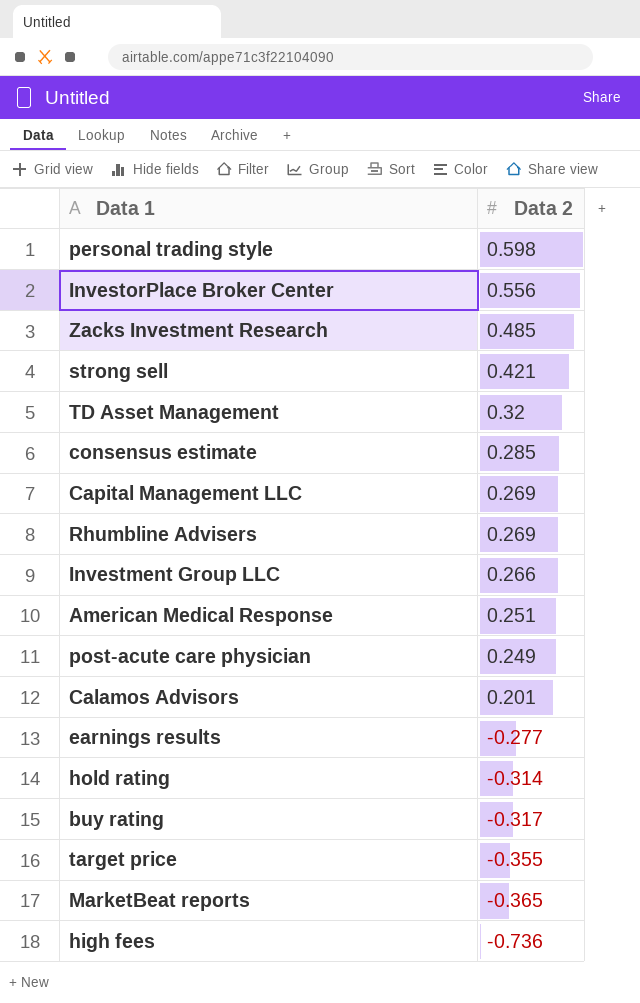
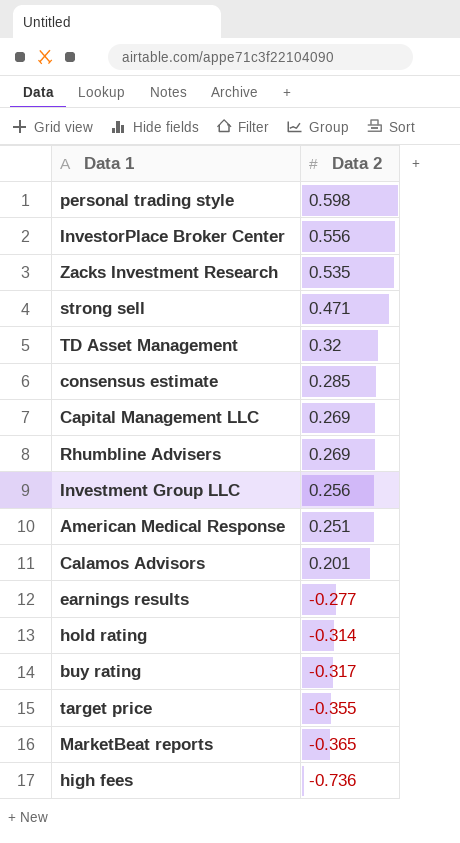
row post-acute care physician: 0.249 -> none
Zacks Investment Research | Data 2: 0.485 -> 0.535
strong sell | Data 2: 0.421 -> 0.471
Investment Group LLC | Data 2: 0.266 -> 0.256

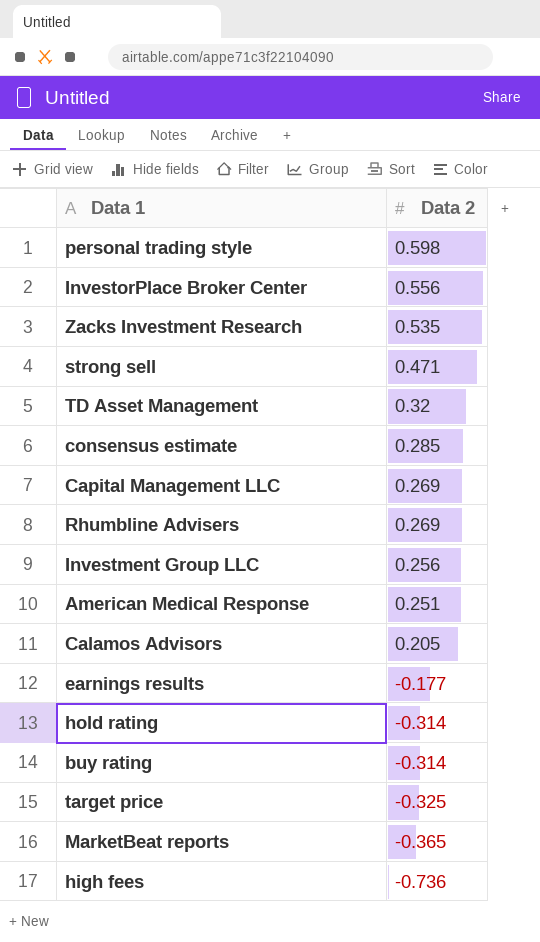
Calamos Advisors | Data 2: 0.201 -> 0.205
earnings results | Data 2: -0.277 -> -0.177
buy rating | Data 2: -0.317 -> -0.314
target price | Data 2: -0.355 -> -0.325

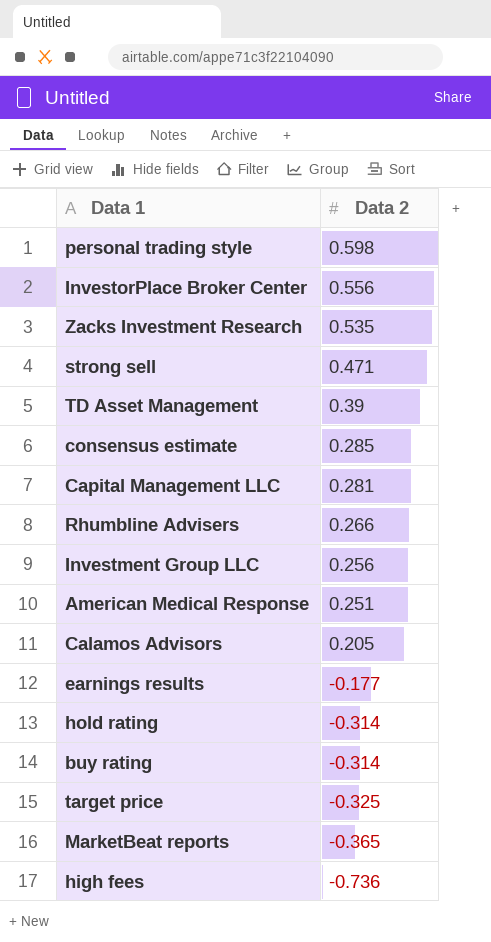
TD Asset Management | Data 2: 0.32 -> 0.39
Capital Management LLC | Data 2: 0.269 -> 0.281
Rhumbline Advisers | Data 2: 0.269 -> 0.266

